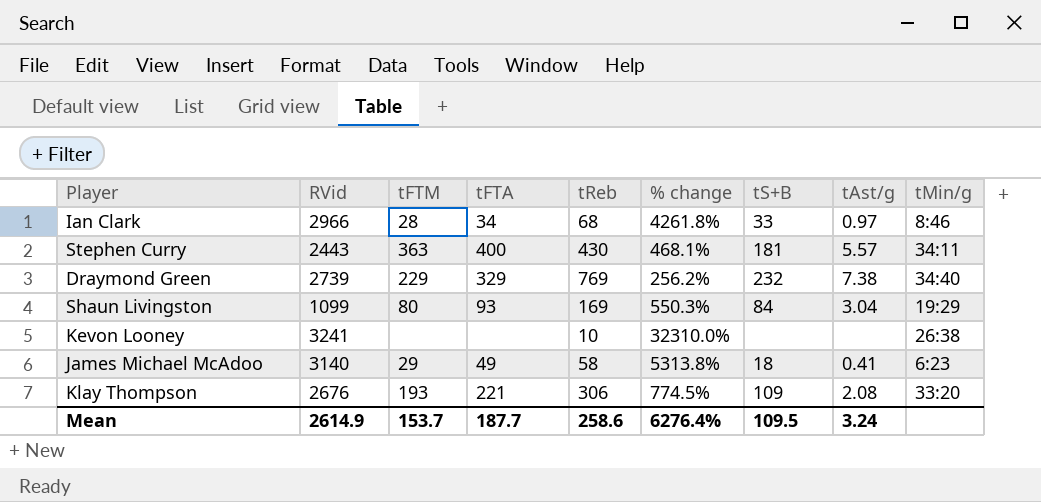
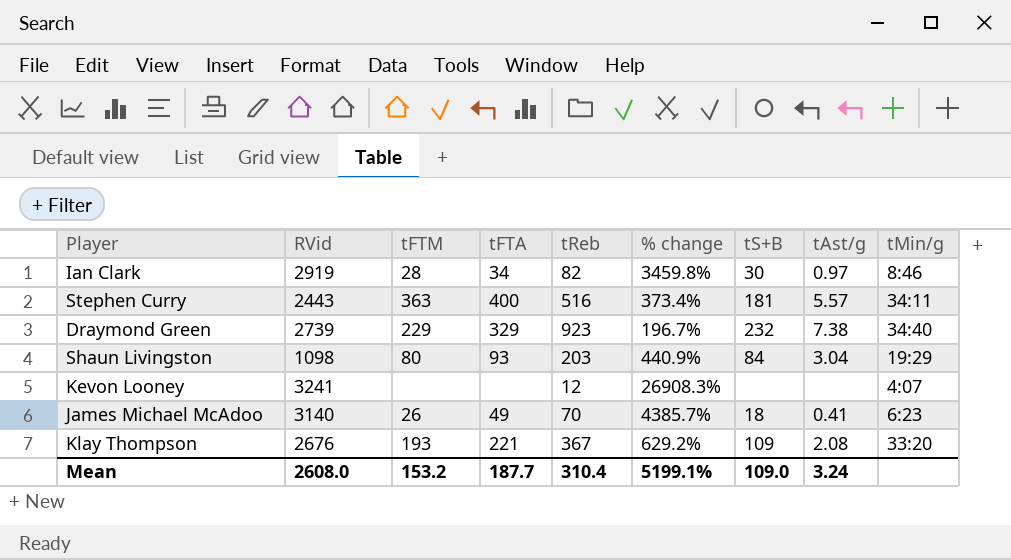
Ian Clark | RVid: 2966 -> 2919
Ian Clark | tReb: 68 -> 82
Ian Clark | % change: 4261.8% -> 3459.8%
Ian Clark | tS+B: 33 -> 30
Stephen Curry | tReb: 430 -> 516
Stephen Curry | % change: 468.1% -> 373.4%
Draymond Green | tReb: 769 -> 923
Draymond Green | % change: 256.2% -> 196.7%
Shaun Livingston | RVid: 1099 -> 1098
Shaun Livingston | tReb: 169 -> 203
Shaun Livingston | % change: 550.3% -> 440.9%
Kevon Looney | tReb: 10 -> 12
Kevon Looney | % change: 32310.0% -> 26908.3%
Kevon Looney | tMin/g: 26:38 -> 4:07
James Michael McAdoo | tFTM: 29 -> 26
James Michael McAdoo | tReb: 58 -> 70
James Michael McAdoo | % change: 5313.8% -> 4385.7%
Klay Thompson | tReb: 306 -> 367
Klay Thompson | % change: 774.5% -> 629.2%
Mean | RVid: 2614.9 -> 2608.0
Mean | tFTM: 153.7 -> 153.2
Mean | tReb: 258.6 -> 310.4
Mean | % change: 6276.4% -> 5199.1%
Mean | tS+B: 109.5 -> 109.0

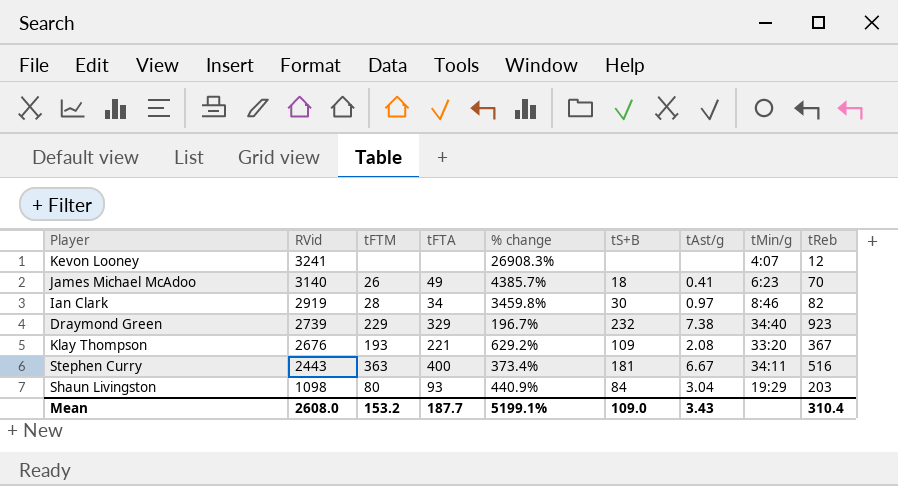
row order: none -> RVid descending
column tReb | position: 5 -> 9
Stephen Curry | tAst/g: 5.57 -> 6.67
Mean | tAst/g: 3.24 -> 3.43

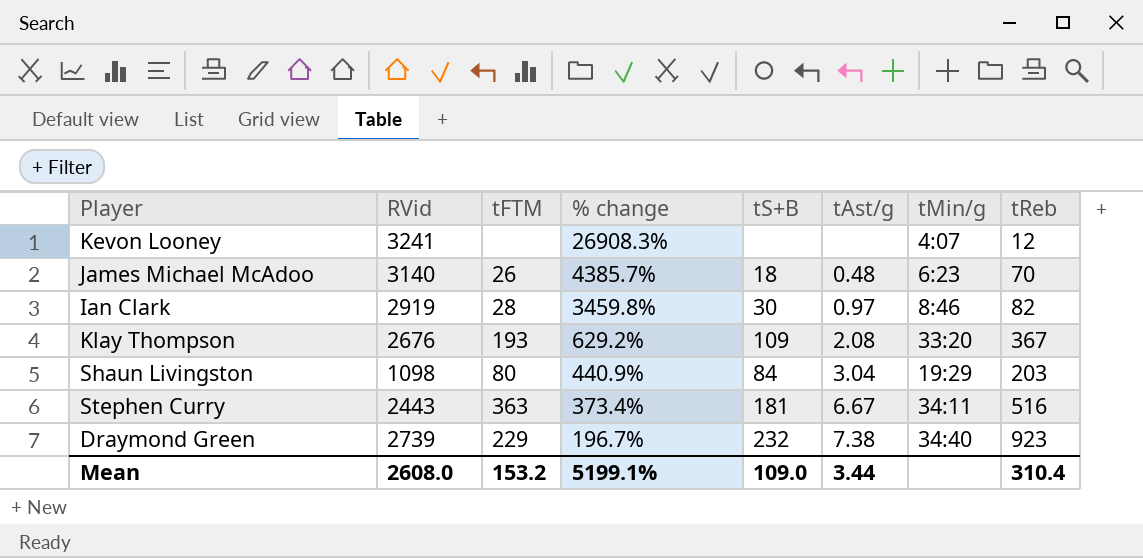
row order: RVid descending -> % change descending
column tFTA | position: 4 -> none
James Michael McAdoo | tAst/g: 0.41 -> 0.48
Mean | tAst/g: 3.43 -> 3.44

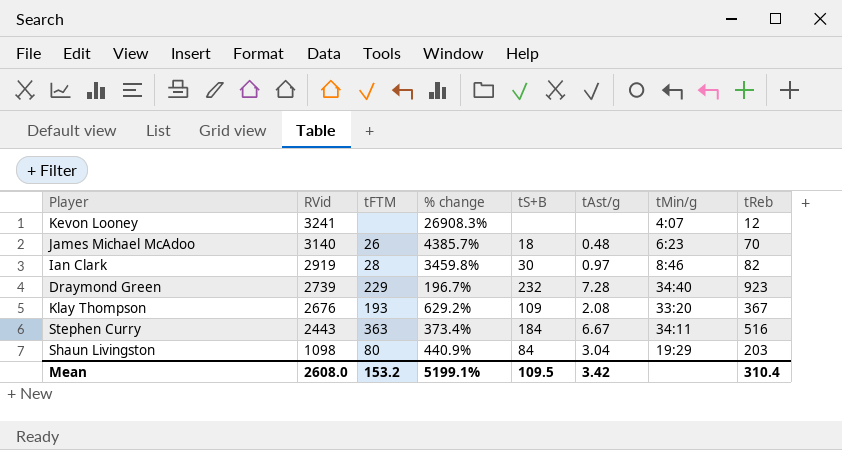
row order: % change descending -> RVid descending
Draymond Green | tAst/g: 7.38 -> 7.28
Stephen Curry | tS+B: 181 -> 184
Mean | tS+B: 109.0 -> 109.5
Mean | tAst/g: 3.44 -> 3.42

